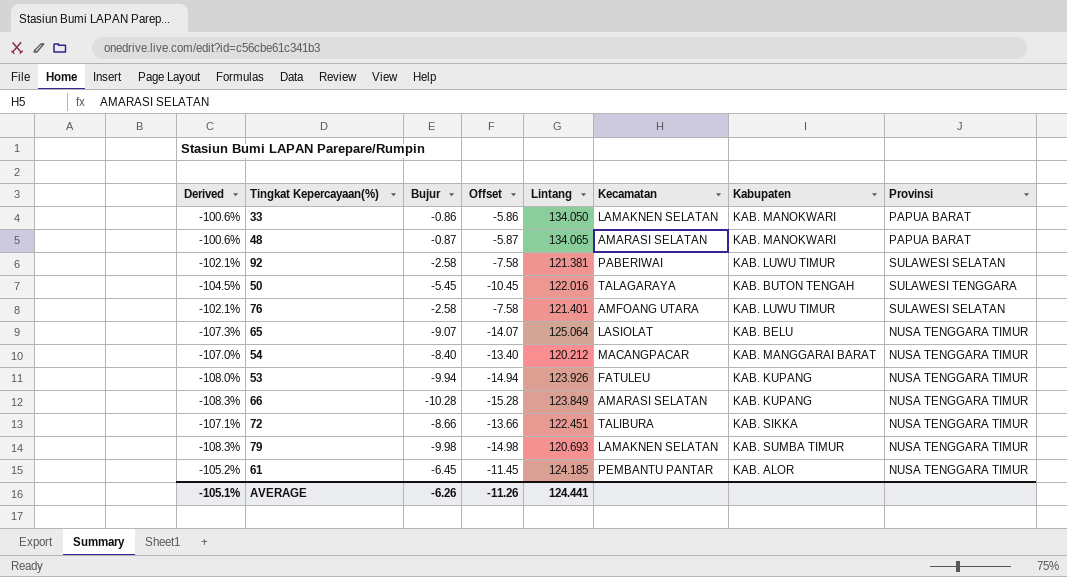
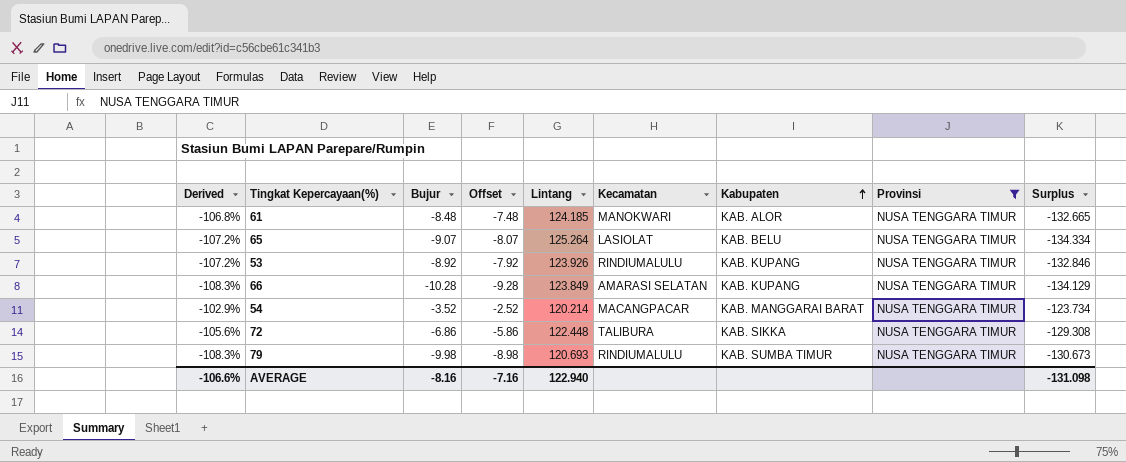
filter: none -> Provinsi = NUSA TENGGARA TIMUR
row order: none -> Kabupaten ascending
column Offset | formula: [Bujur] - 5 -> [Bujur] + 1
column Surplus | formula: none -> [Bujur] - [Lintang]
61 | Derived: -105.2% -> -106.8%
61 | Bujur: -6.45 -> -8.48
61 | Kecamatan: PEMBANTU PANTAR -> MANOKWARI
65 | Derived: -107.3% -> -107.2%
65 | Lintang: 125.064 -> 125.264
53 | Derived: -108.0% -> -107.2%
53 | Bujur: -9.94 -> -8.92
53 | Kecamatan: FATULEU -> RINDIUMALULU
54 | Derived: -107.0% -> -102.9%
54 | Bujur: -8.40 -> -3.52
54 | Lintang: 120.212 -> 120.214
72 | Derived: -107.1% -> -105.6%
72 | Bujur: -8.66 -> -6.86
72 | Lintang: 122.451 -> 122.448
79 | Kecamatan: LAMAKNEN SELATAN -> RINDIUMALULU
AVERAGE | Derived: -105.1% -> -106.6%
AVERAGE | Bujur: -6.26 -> -8.16
AVERAGE | Offset: -11.26 -> -7.16
AVERAGE | Lintang: 124.441 -> 122.940

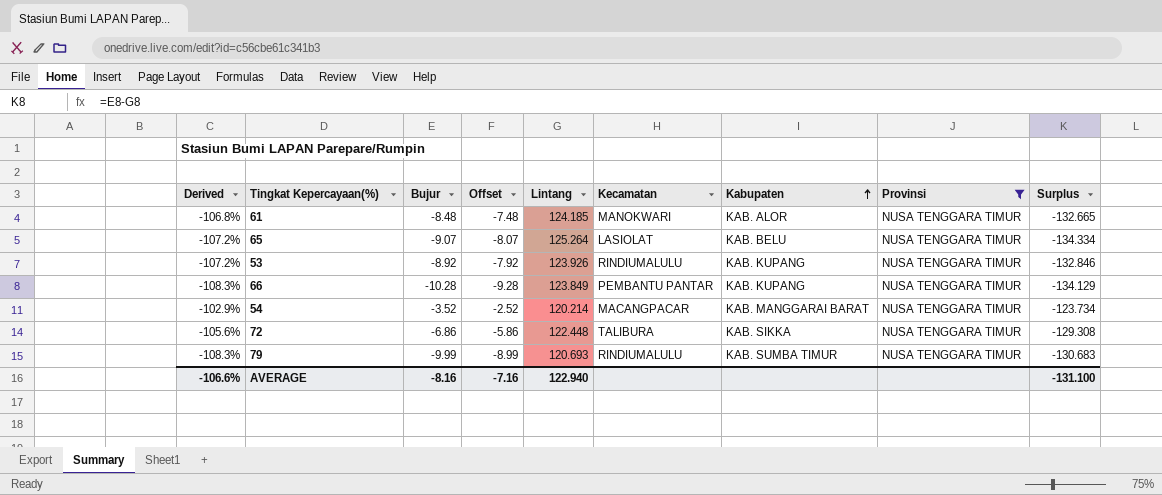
66 | Kecamatan: AMARASI SELATAN -> PEMBANTU PANTAR
79 | Bujur: -9.98 -> -9.99
79 | Offset: -8.98 -> -8.99
79 | Surplus: -130.673 -> -130.683
AVERAGE | Surplus: -131.098 -> -131.100

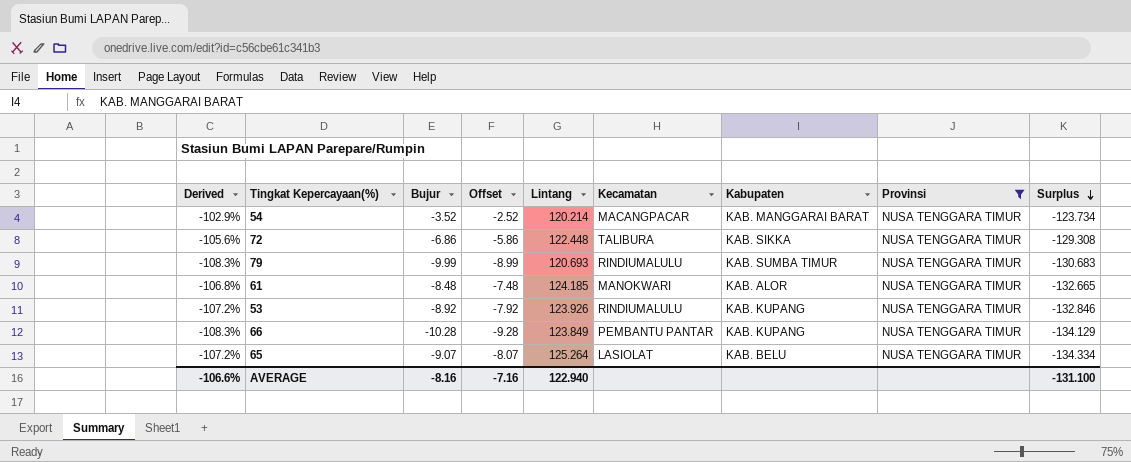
row order: Kabupaten ascending -> Surplus descending

